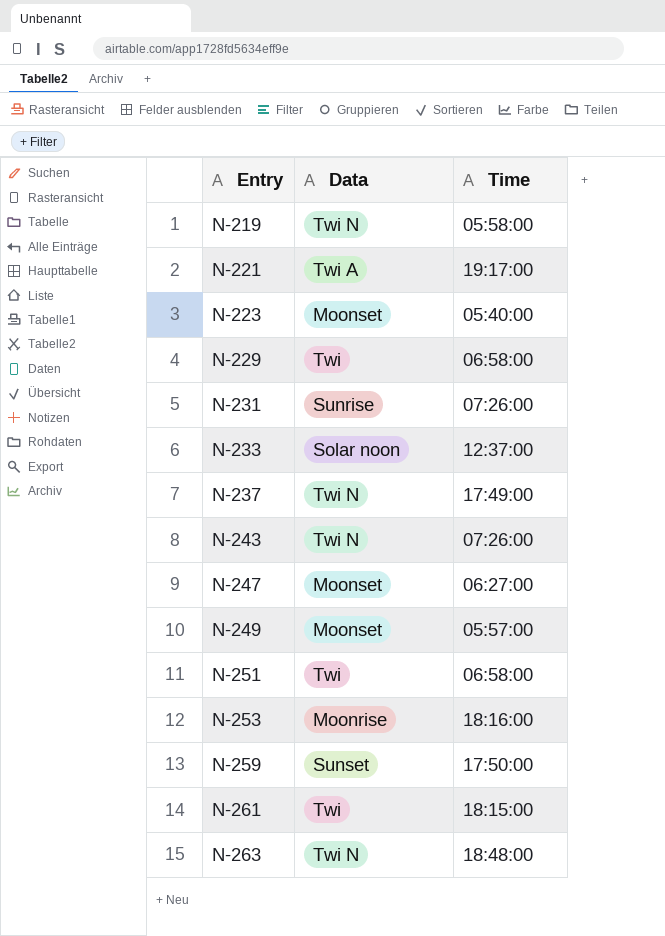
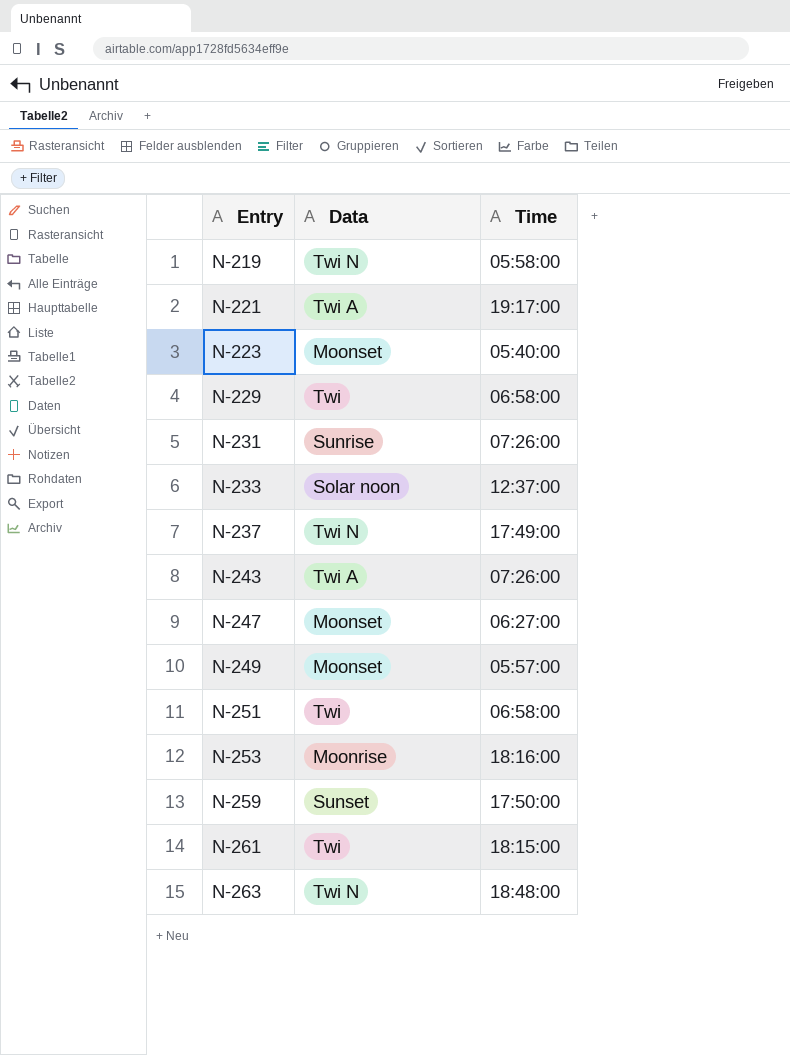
N-243 | Data: Twi N -> Twi A

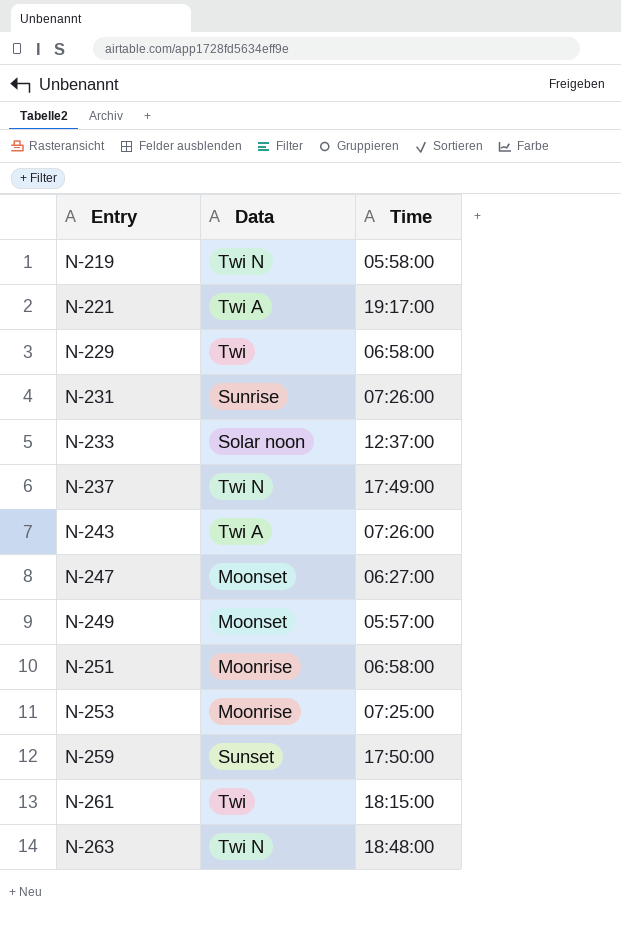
row N-223: Moonset | 05:40:00 -> none
N-251 | Data: Twi -> Moonrise
N-253 | Time: 18:16:00 -> 07:25:00

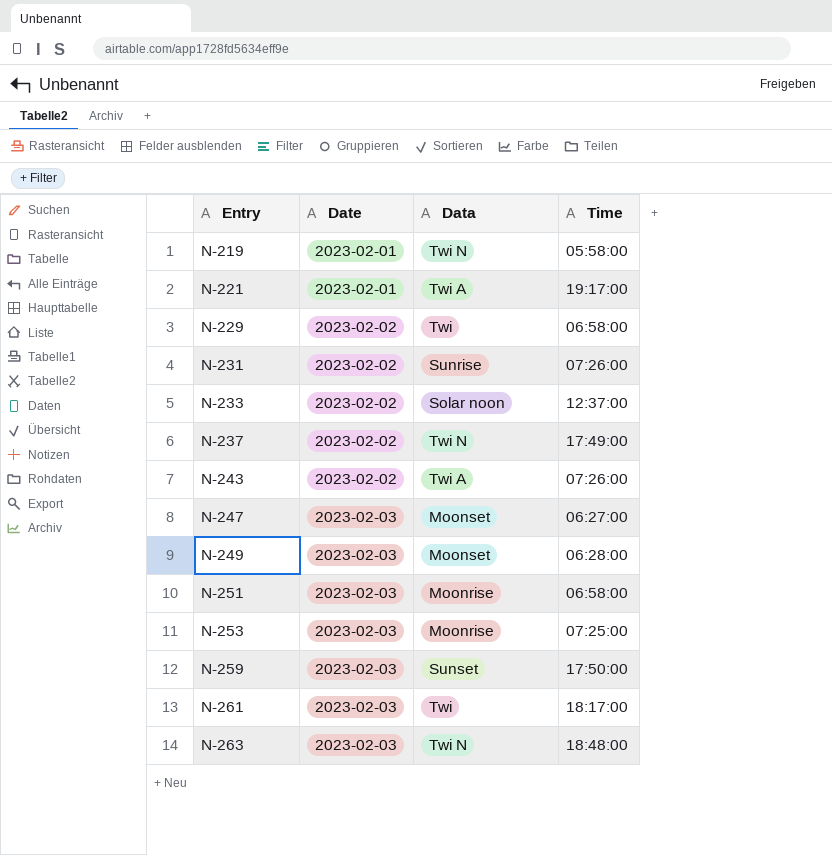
column Date | position: none -> 2
N-249 | Time: 05:57:00 -> 06:28:00
N-261 | Time: 18:15:00 -> 18:17:00

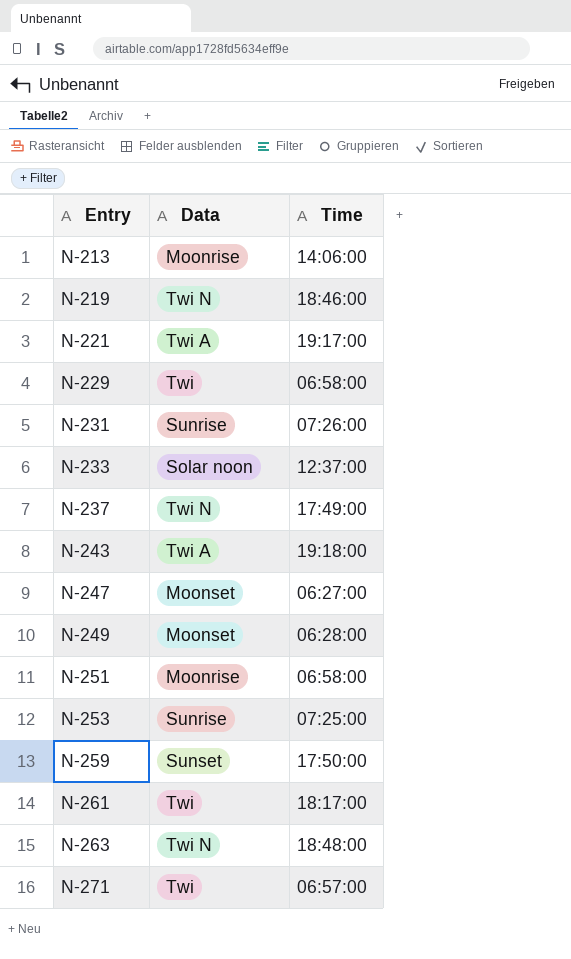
column Date | position: 2 -> none
row N-213: none -> Moonrise | 14:06:00
N-219 | Time: 05:58:00 -> 18:46:00
N-243 | Time: 07:26:00 -> 19:18:00
N-253 | Data: Moonrise -> Sunrise
row N-271: none -> Twi | 06:57:00

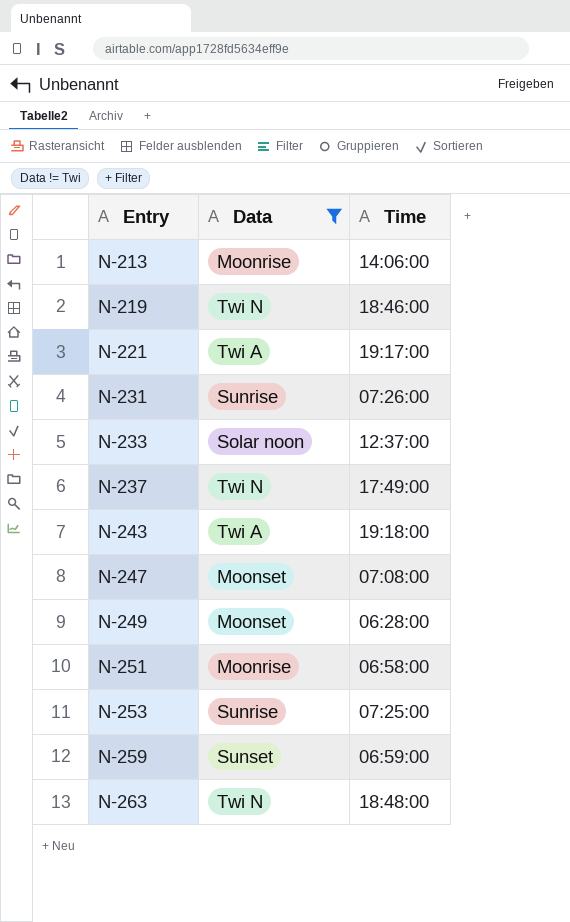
filter: none -> Data != Twi
N-247 | Time: 06:27:00 -> 07:08:00
N-259 | Time: 17:50:00 -> 06:59:00

